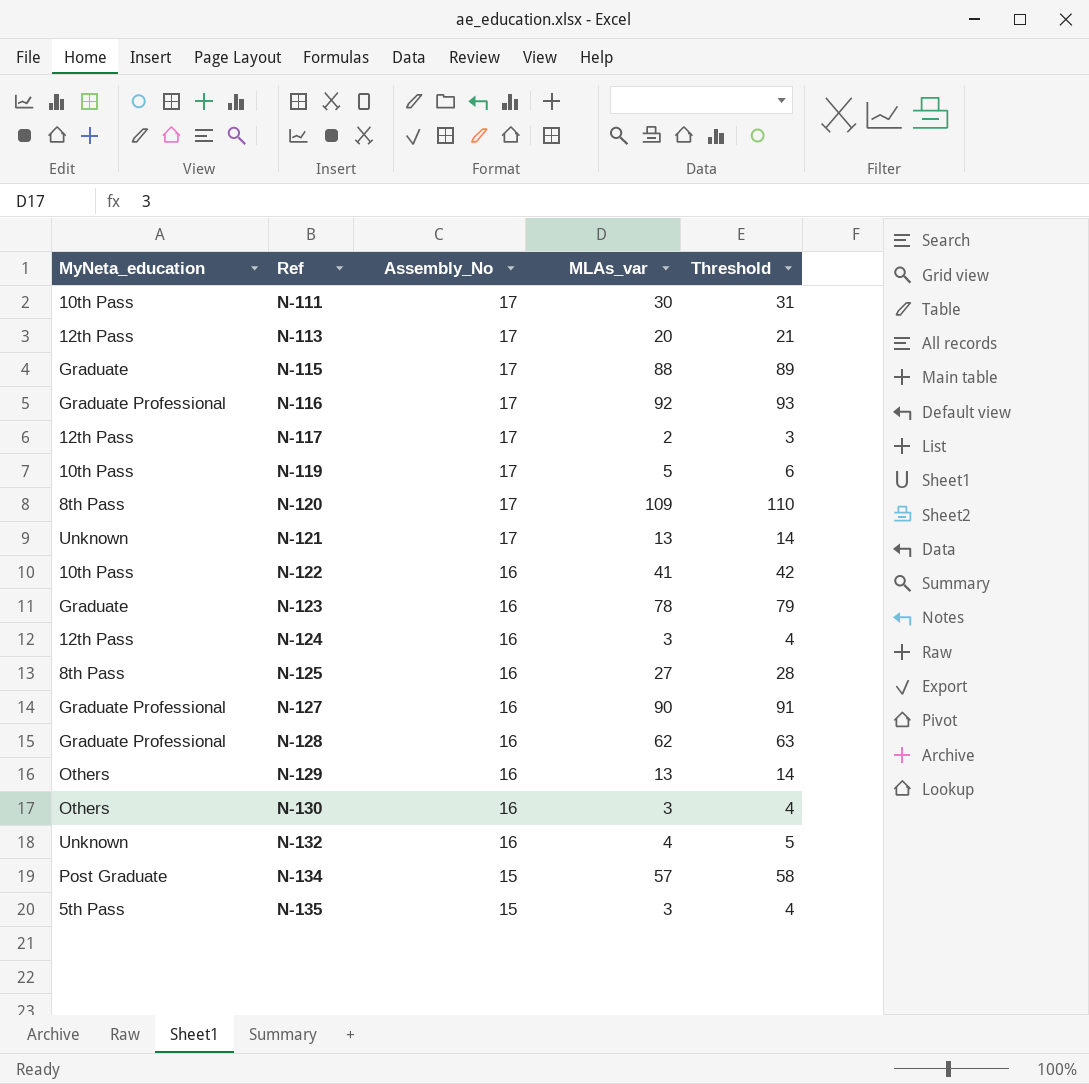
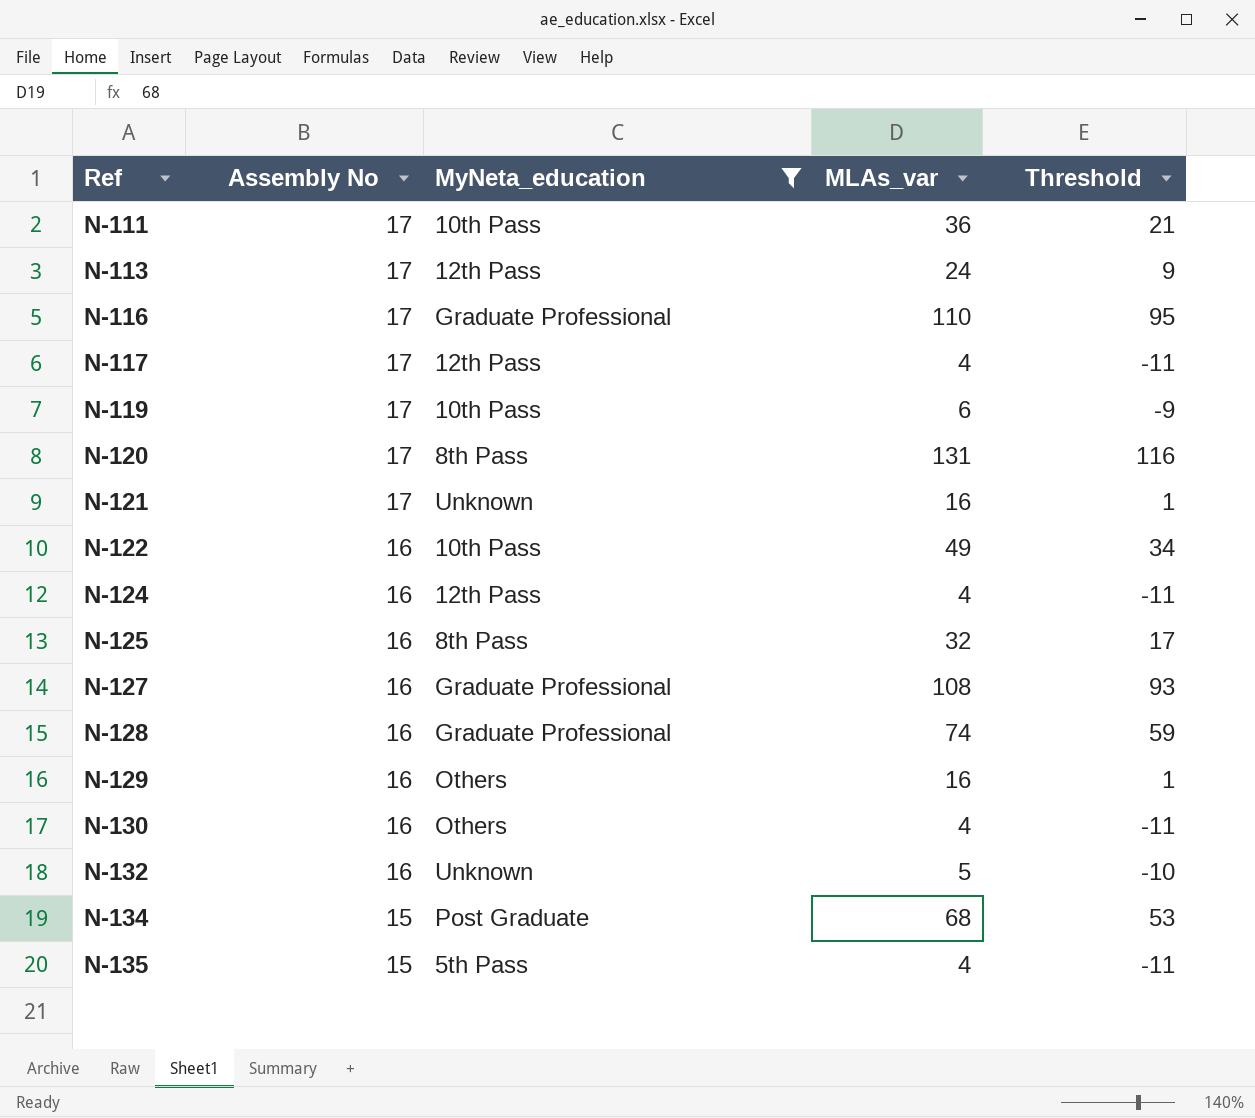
filter: none -> MyNeta_education != Graduate
column name: Assembly_No -> Assembly No
column MyNeta_education | position: 1 -> 3
column Threshold | formula: [MLAs_var] + 1 -> [MLAs_var] - 15
N-111 | MLAs_var: 30 -> 36
N-113 | MLAs_var: 20 -> 24
N-116 | MLAs_var: 92 -> 110
N-117 | MLAs_var: 2 -> 4
N-119 | MLAs_var: 5 -> 6
N-120 | MLAs_var: 109 -> 131
N-121 | MLAs_var: 13 -> 16
N-122 | MLAs_var: 41 -> 49
N-124 | MLAs_var: 3 -> 4
N-125 | MLAs_var: 27 -> 32
N-127 | MLAs_var: 90 -> 108
N-128 | MLAs_var: 62 -> 74
N-129 | MLAs_var: 13 -> 16
N-130 | MLAs_var: 3 -> 4
N-132 | MLAs_var: 4 -> 5
N-134 | MLAs_var: 57 -> 68
N-135 | MLAs_var: 3 -> 4

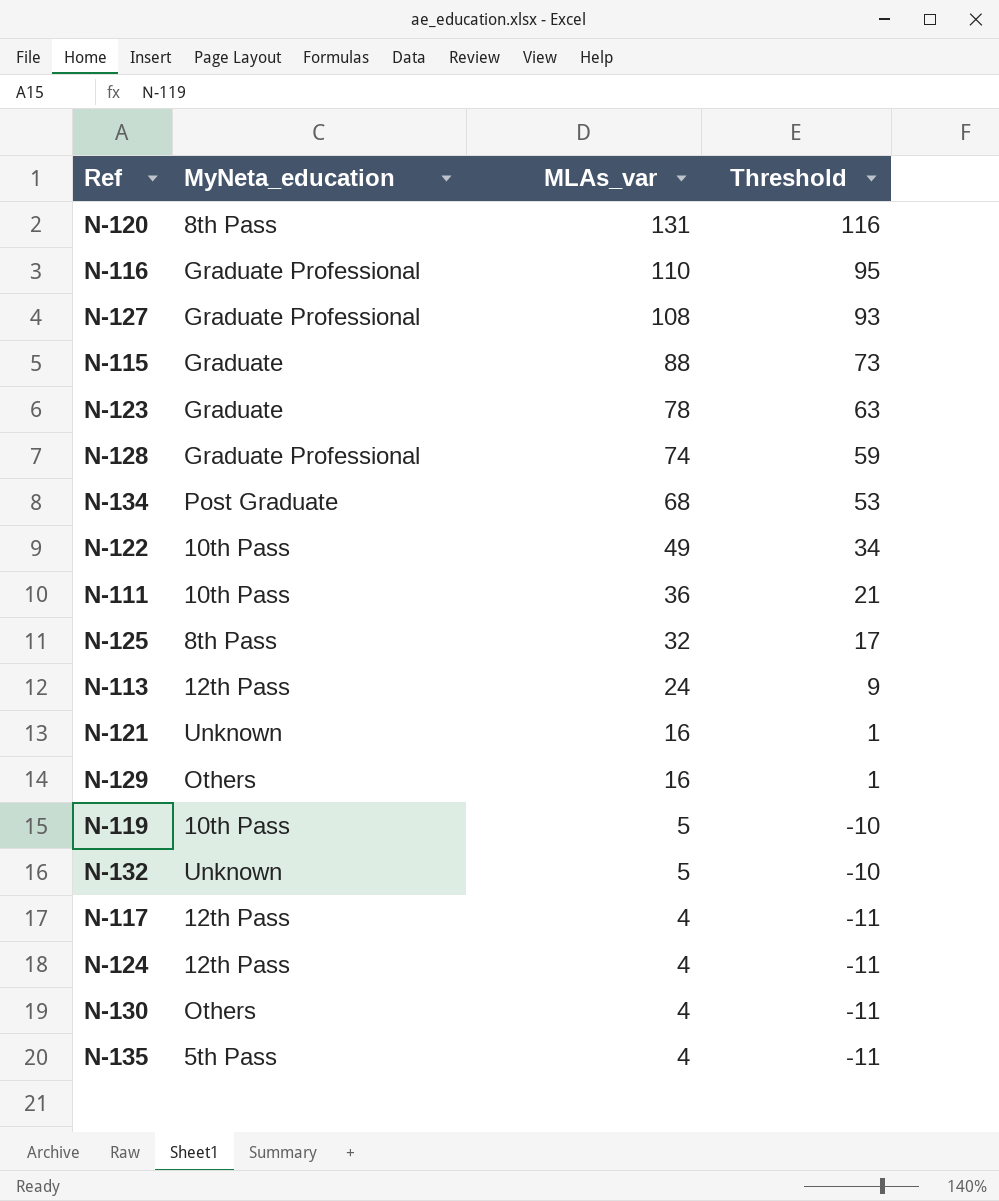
filter: MyNeta_education != Graduate -> none
row order: Ref ascending -> MLAs_var descending
column Assembly No | position: 2 -> none
N-119 | MLAs_var: 6 -> 5
N-119 | Threshold: -9 -> -10

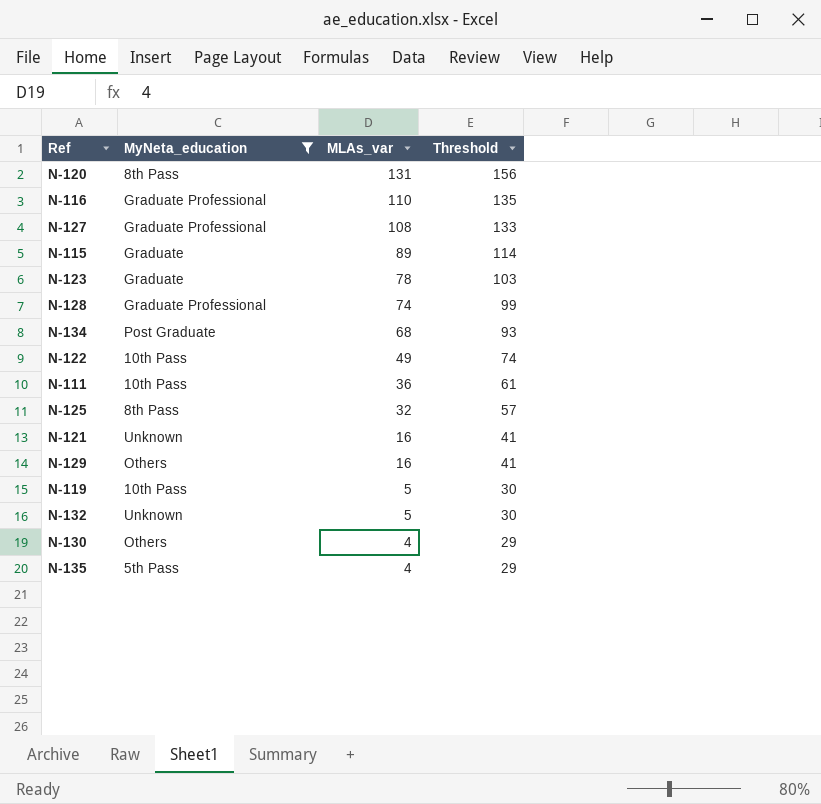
filter: none -> MyNeta_education != 12th Pass
column Threshold | formula: [MLAs_var] - 15 -> [MLAs_var] + 25
N-115 | MLAs_var: 88 -> 89

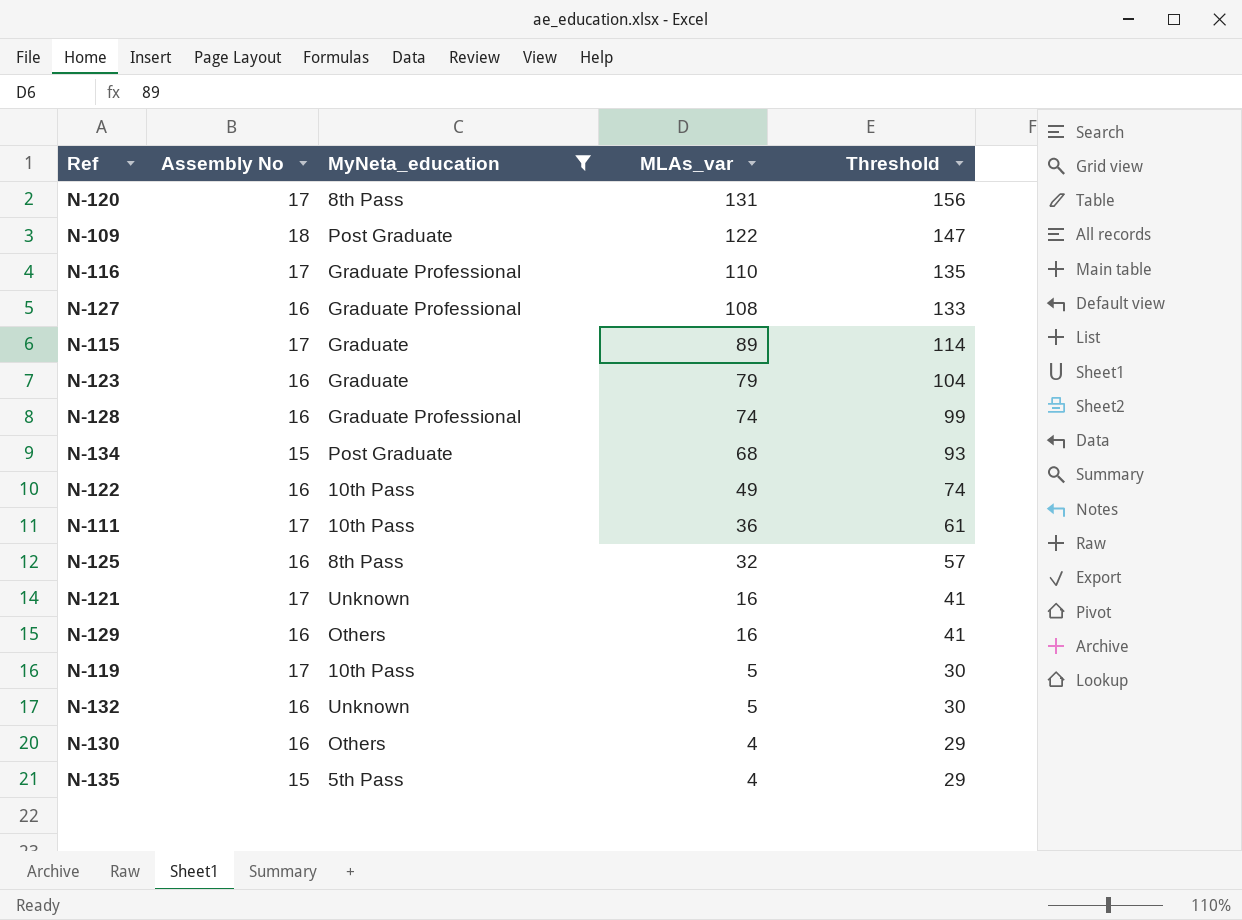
column Assembly No | position: none -> 2
row N-109: none -> 18 | Post Graduate | 122 | 147
N-123 | MLAs_var: 78 -> 79
N-123 | Threshold: 103 -> 104

